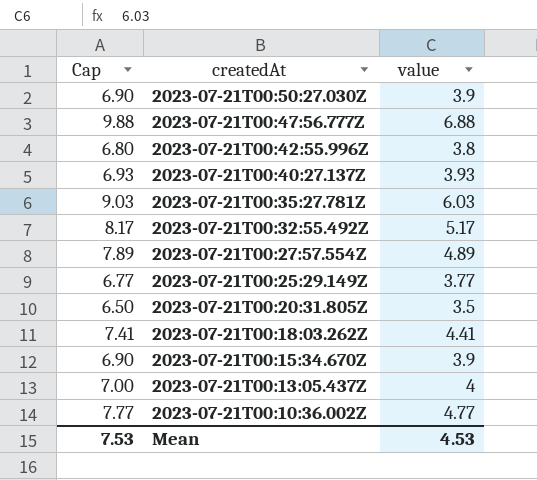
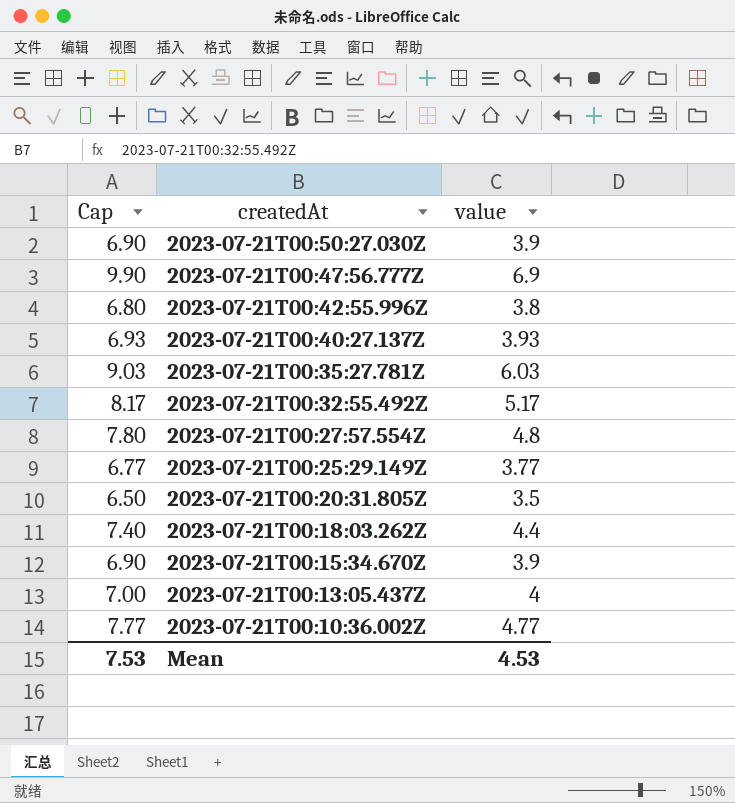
2023-07-21T00:47:56.777Z | Cap: 9.88 -> 9.90
2023-07-21T00:47:56.777Z | value: 6.88 -> 6.9
2023-07-21T00:27:57.554Z | Cap: 7.89 -> 7.80
2023-07-21T00:27:57.554Z | value: 4.89 -> 4.8
2023-07-21T00:18:03.262Z | Cap: 7.41 -> 7.40
2023-07-21T00:18:03.262Z | value: 4.41 -> 4.4

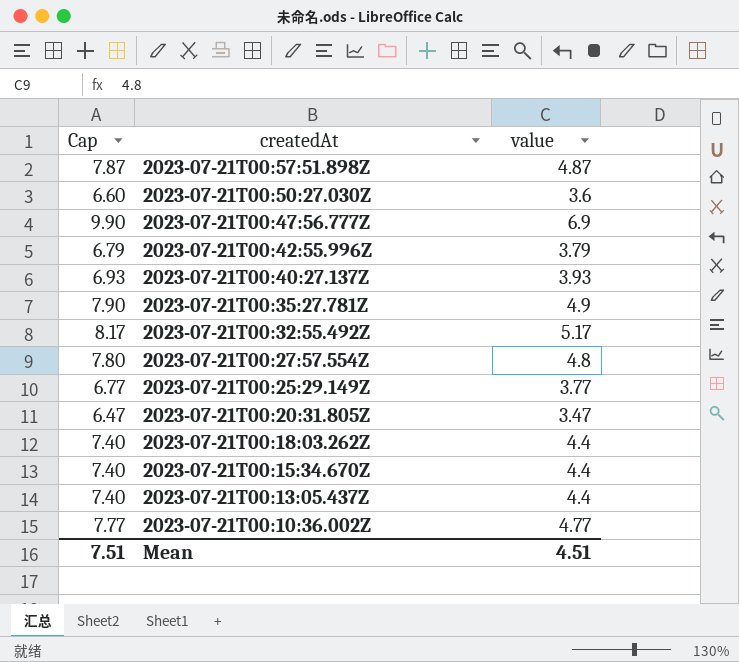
row 2023-07-21T00:57:51.898Z: none -> 7.87 | 4.87
2023-07-21T00:50:27.030Z | Cap: 6.90 -> 6.60
2023-07-21T00:50:27.030Z | value: 3.9 -> 3.6
2023-07-21T00:42:55.996Z | Cap: 6.80 -> 6.79
2023-07-21T00:42:55.996Z | value: 3.8 -> 3.79
2023-07-21T00:35:27.781Z | Cap: 9.03 -> 7.90
2023-07-21T00:35:27.781Z | value: 6.03 -> 4.9
2023-07-21T00:20:31.805Z | Cap: 6.50 -> 6.47
2023-07-21T00:20:31.805Z | value: 3.5 -> 3.47
2023-07-21T00:15:34.670Z | Cap: 6.90 -> 7.40
2023-07-21T00:15:34.670Z | value: 3.9 -> 4.4
2023-07-21T00:13:05.437Z | Cap: 7.00 -> 7.40
2023-07-21T00:13:05.437Z | value: 4 -> 4.4
Mean | Cap: 7.53 -> 7.51
Mean | value: 4.53 -> 4.51

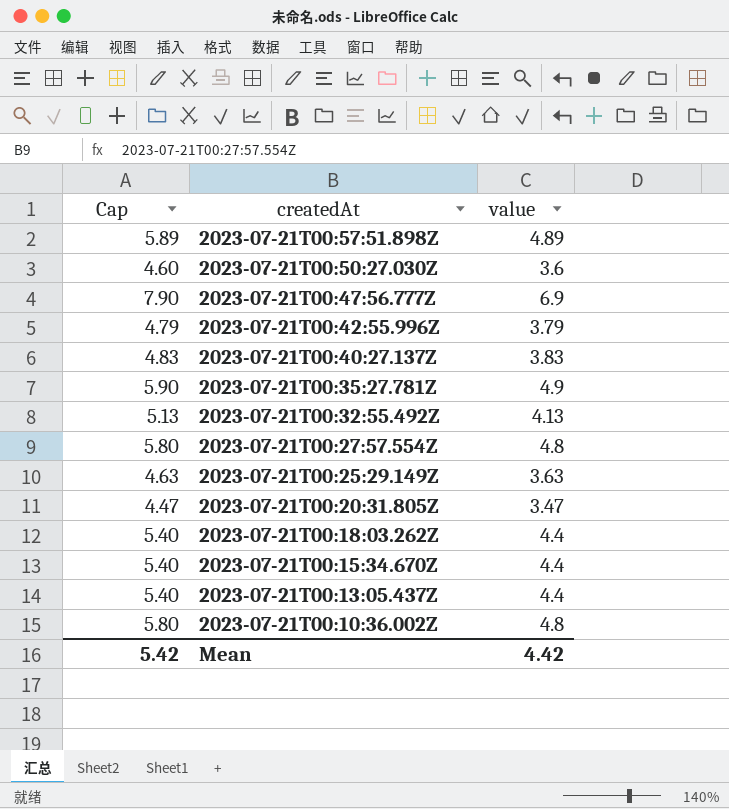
column Cap | formula: [value] + 3 -> [value] + 1
2023-07-21T00:57:51.898Z | value: 4.87 -> 4.89
2023-07-21T00:40:27.137Z | value: 3.93 -> 3.83
2023-07-21T00:32:55.492Z | value: 5.17 -> 4.13
2023-07-21T00:25:29.149Z | value: 3.77 -> 3.63
2023-07-21T00:10:36.002Z | value: 4.77 -> 4.8
Mean | Cap: 7.51 -> 5.42
Mean | value: 4.51 -> 4.42

